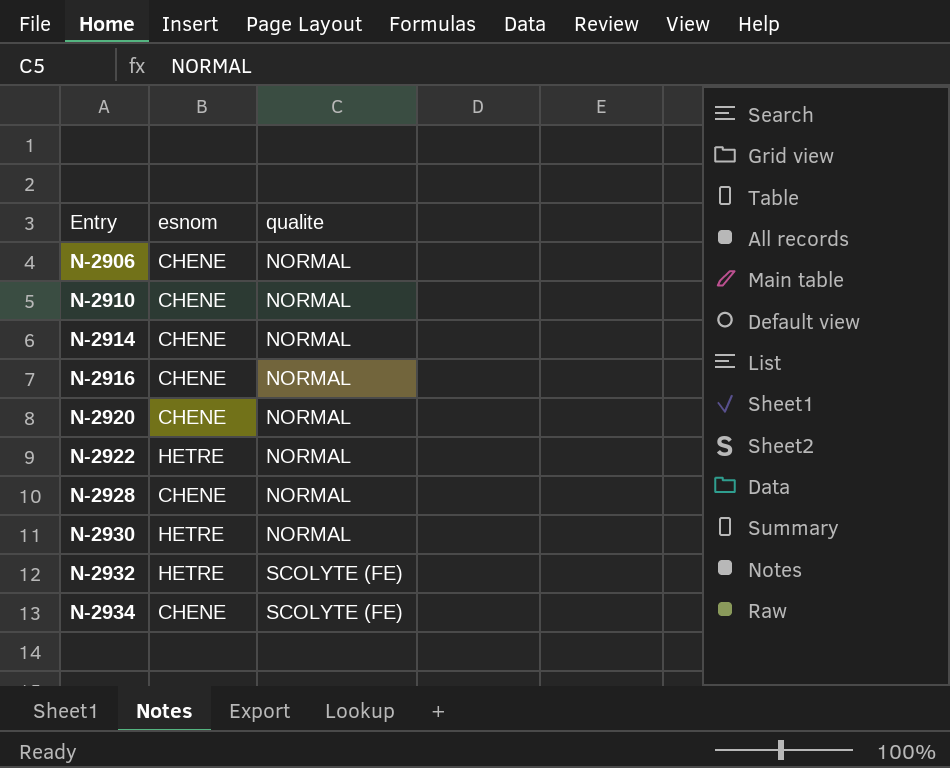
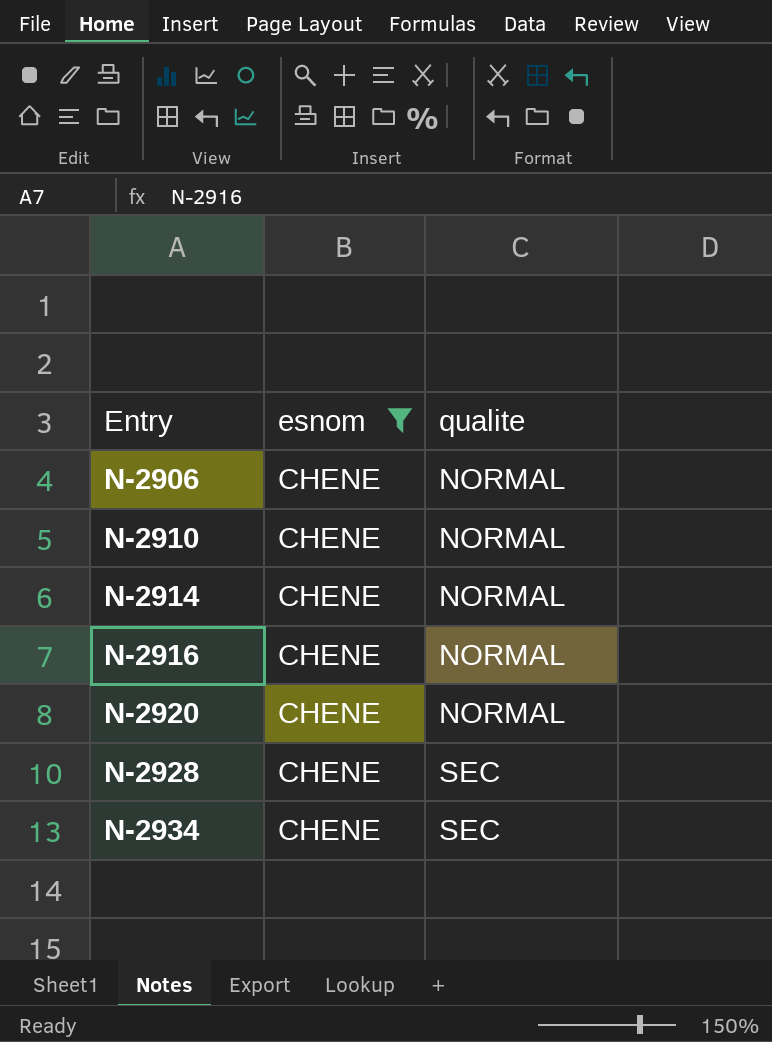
filter: none -> esnom = CHENE
N-2928 | qualite: NORMAL -> SEC
N-2934 | qualite: SCOLYTE (FE) -> SEC

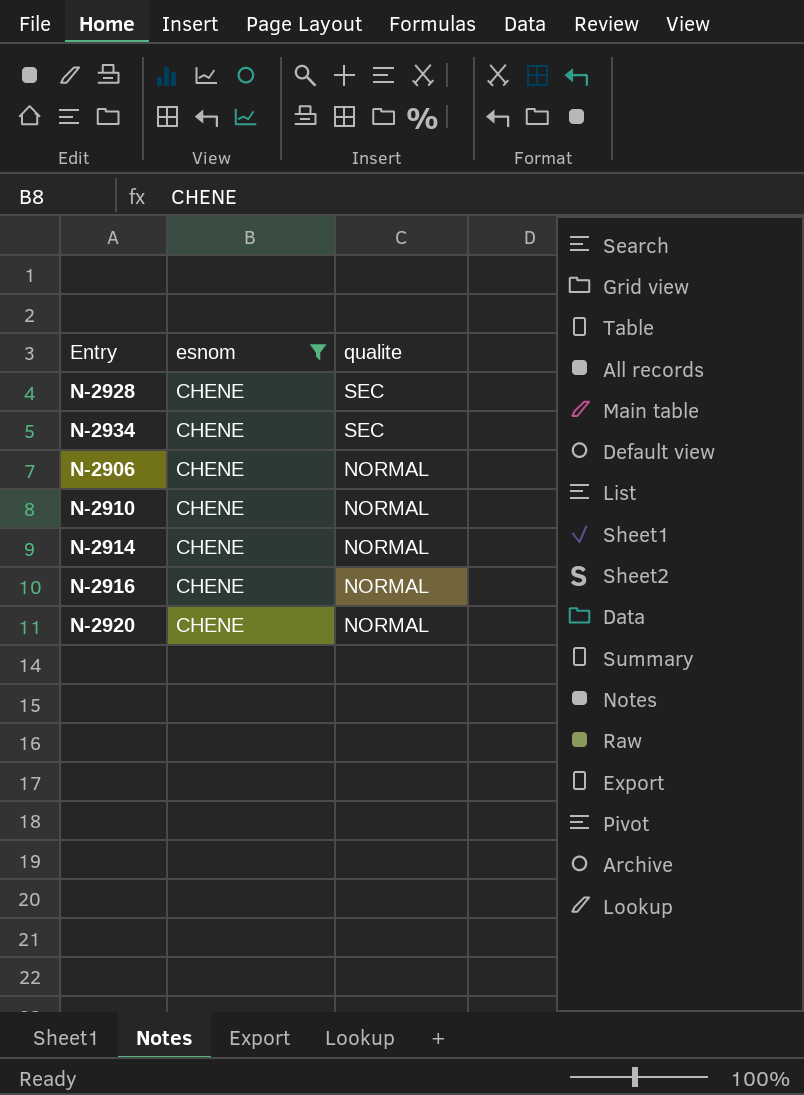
row order: Entry ascending -> qualite descending

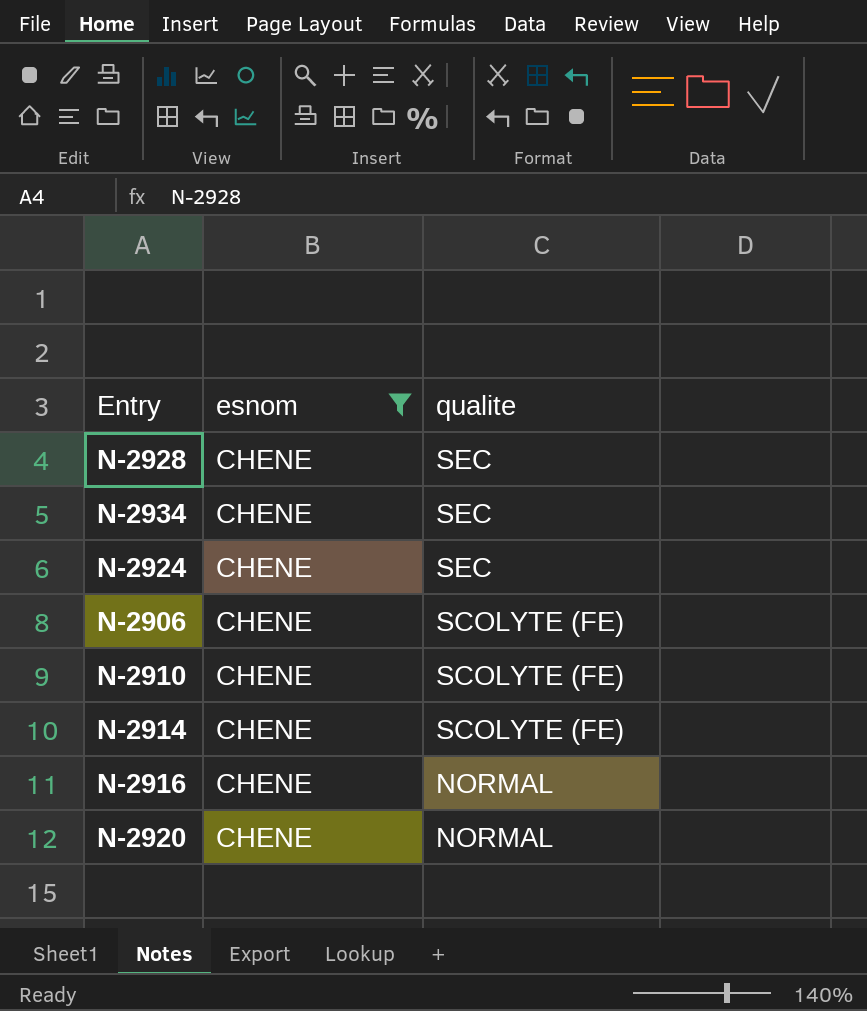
row N-2924: none -> CHENE | SEC
N-2906 | qualite: NORMAL -> SCOLYTE (FE)
N-2910 | qualite: NORMAL -> SCOLYTE (FE)
N-2914 | qualite: NORMAL -> SCOLYTE (FE)

